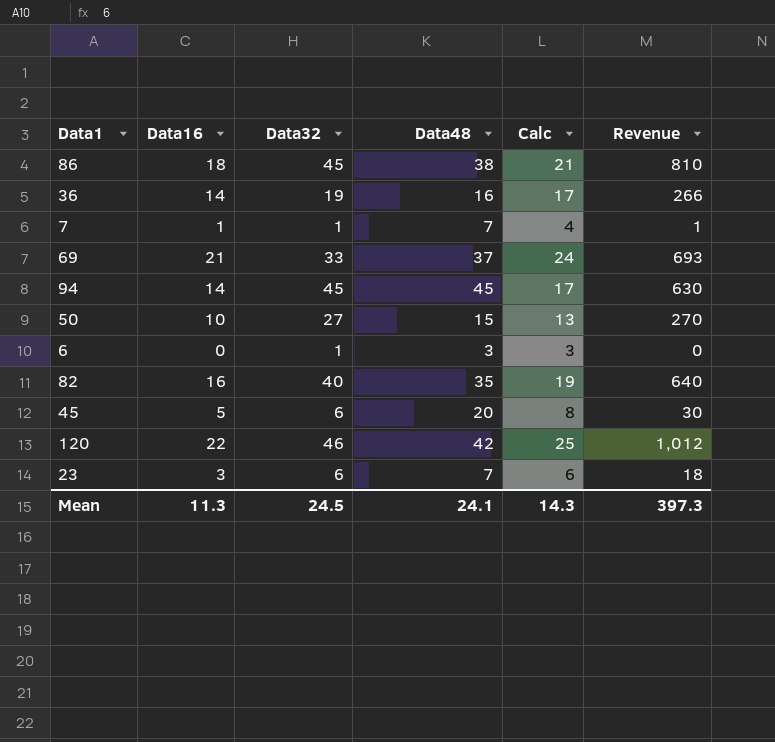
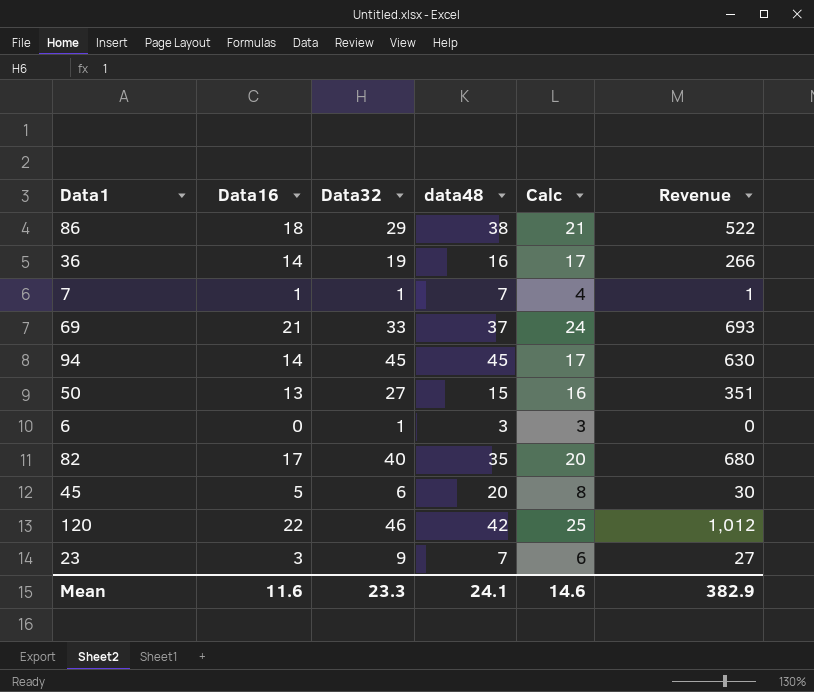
column name: Data48 -> data48
86 | Data32: 45 -> 29
86 | Revenue: 810 -> 522
50 | Data16: 10 -> 13
50 | Calc: 13 -> 16
50 | Revenue: 270 -> 351
82 | Data16: 16 -> 17
82 | Calc: 19 -> 20
82 | Revenue: 640 -> 680
23 | Data32: 6 -> 9
23 | Revenue: 18 -> 27
Mean | Data16: 11.3 -> 11.6
Mean | Data32: 24.5 -> 23.3
Mean | Calc: 14.3 -> 14.6
Mean | Revenue: 397.3 -> 382.9

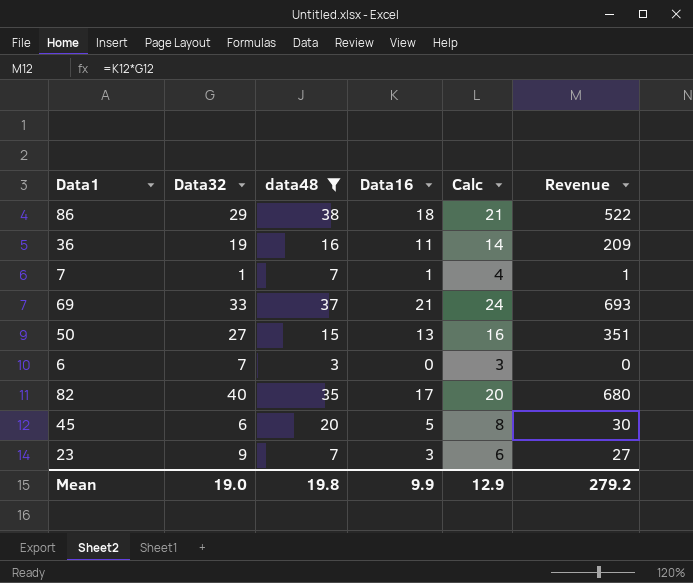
filter: none -> data48 <= 38
column Data16 | position: 2 -> 4
36 | Data16: 14 -> 11
36 | Calc: 17 -> 14
36 | Revenue: 266 -> 209
6 | Data32: 1 -> 7
Mean | Data32: 23.3 -> 19.0
Mean | data48: 24.1 -> 19.8
Mean | Data16: 11.6 -> 9.9
Mean | Calc: 14.6 -> 12.9
Mean | Revenue: 382.9 -> 279.2

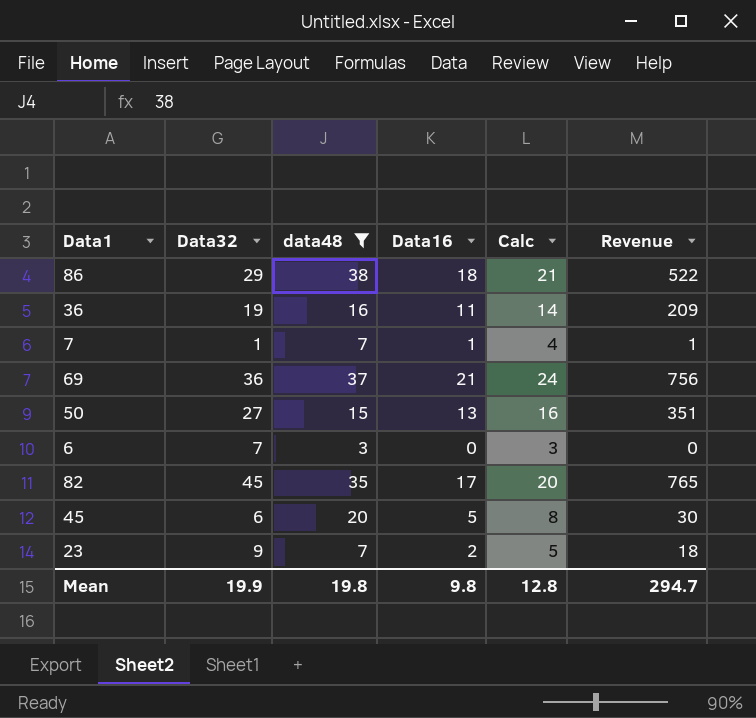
69 | Data32: 33 -> 36
69 | Revenue: 693 -> 756
82 | Data32: 40 -> 45
82 | Revenue: 680 -> 765
23 | Data16: 3 -> 2
23 | Calc: 6 -> 5
23 | Revenue: 27 -> 18
Mean | Data32: 19.0 -> 19.9
Mean | Data16: 9.9 -> 9.8
Mean | Calc: 12.9 -> 12.8
Mean | Revenue: 279.2 -> 294.7

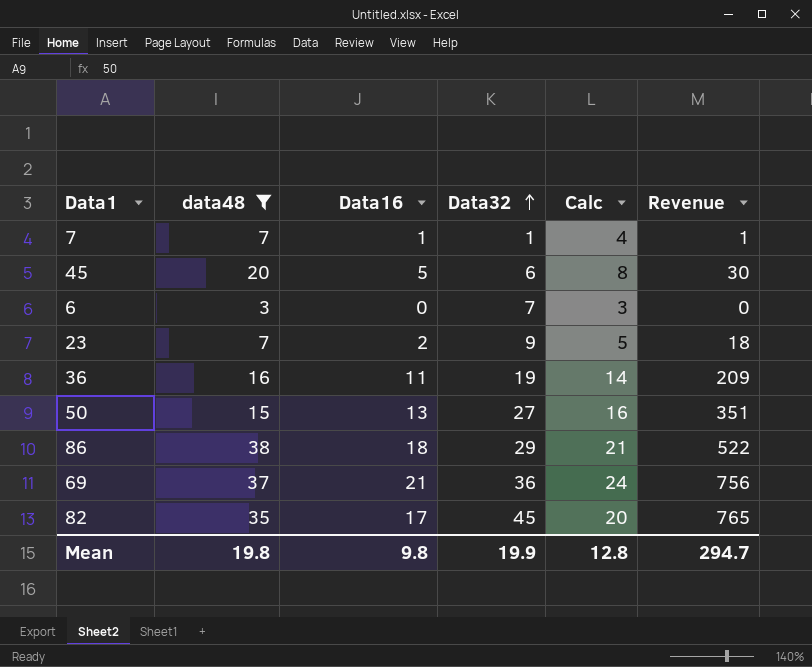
row order: none -> Data32 ascending
column Data32 | position: 2 -> 4

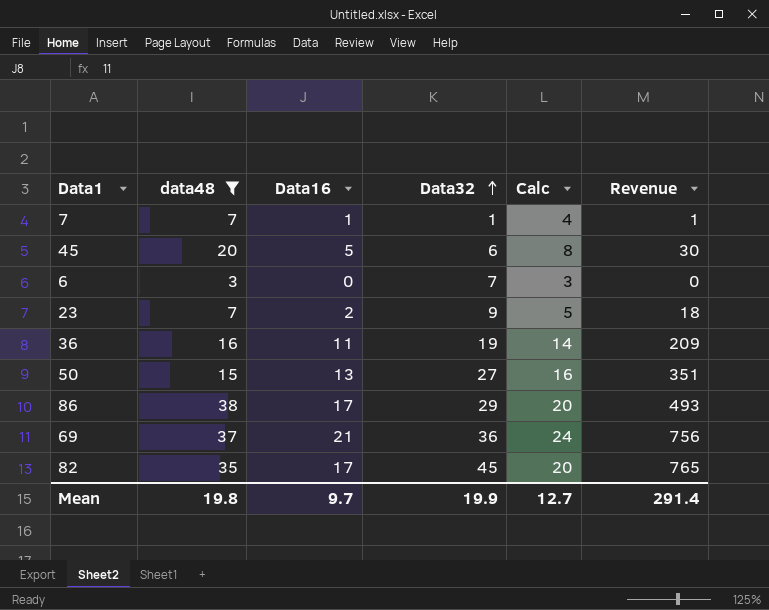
86 | Data16: 18 -> 17
86 | Calc: 21 -> 20
86 | Revenue: 522 -> 493
Mean | Data16: 9.8 -> 9.7
Mean | Calc: 12.8 -> 12.7
Mean | Revenue: 294.7 -> 291.4

